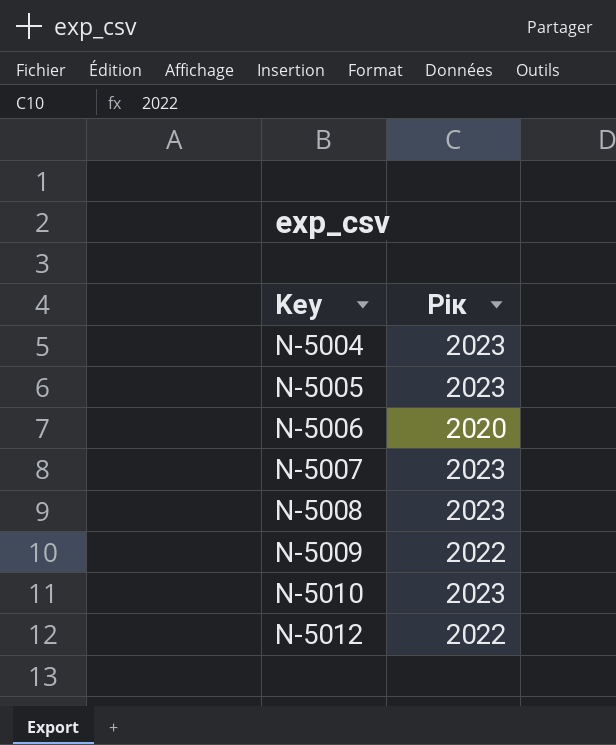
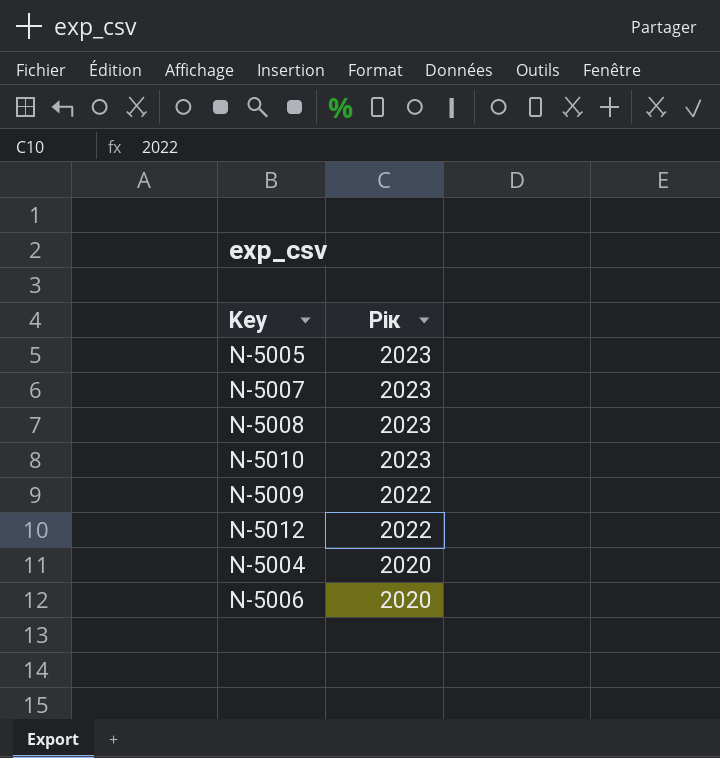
row order: Key ascending -> Рік descending
N-5004 | Рік: 2023 -> 2020

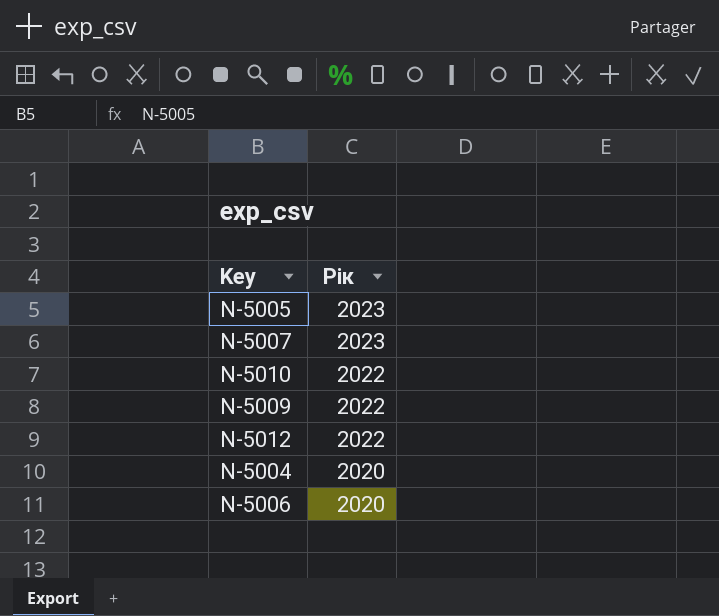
row N-5008: 2023 -> none
N-5010 | Рік: 2023 -> 2022

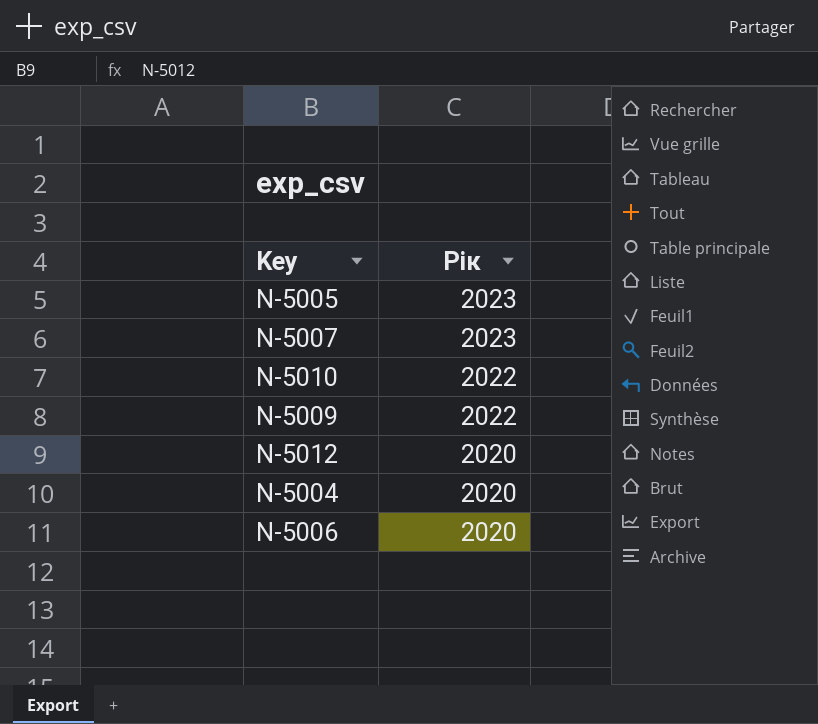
N-5012 | Рік: 2022 -> 2020

